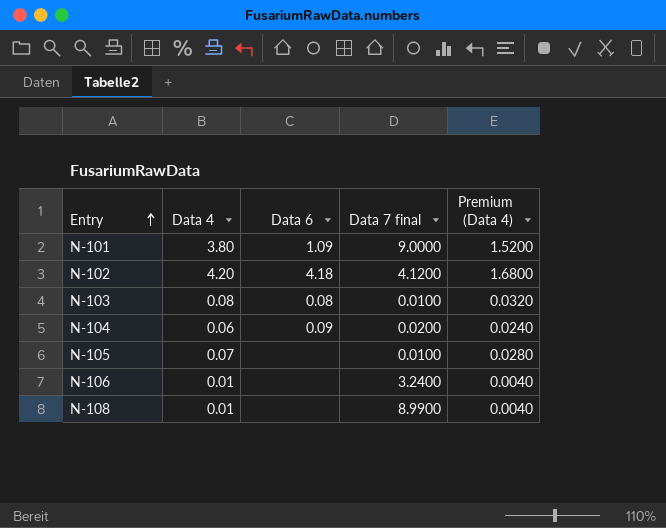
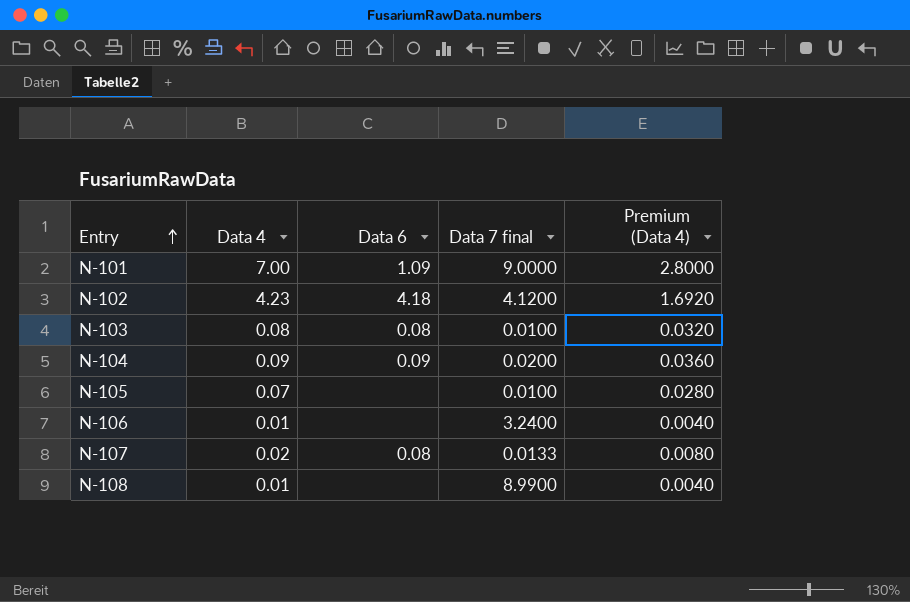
N-101 | Data 4: 3.80 -> 7.00
N-101 | Premium (Data 4): 1.5200 -> 2.8000
N-102 | Data 4: 4.20 -> 4.23
N-102 | Premium (Data 4): 1.6800 -> 1.6920
N-104 | Data 4: 0.06 -> 0.09
N-104 | Premium (Data 4): 0.0240 -> 0.0360
row N-107: none -> 0.02 | 0.08 | 0.0133 | 0.0080

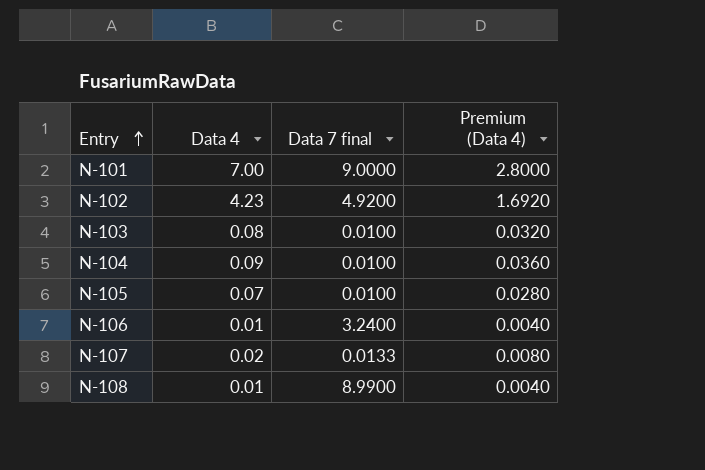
column Data 6 | position: 3 -> none
N-102 | Data 7 final: 4.1200 -> 4.9200
N-104 | Data 7 final: 0.0200 -> 0.0100

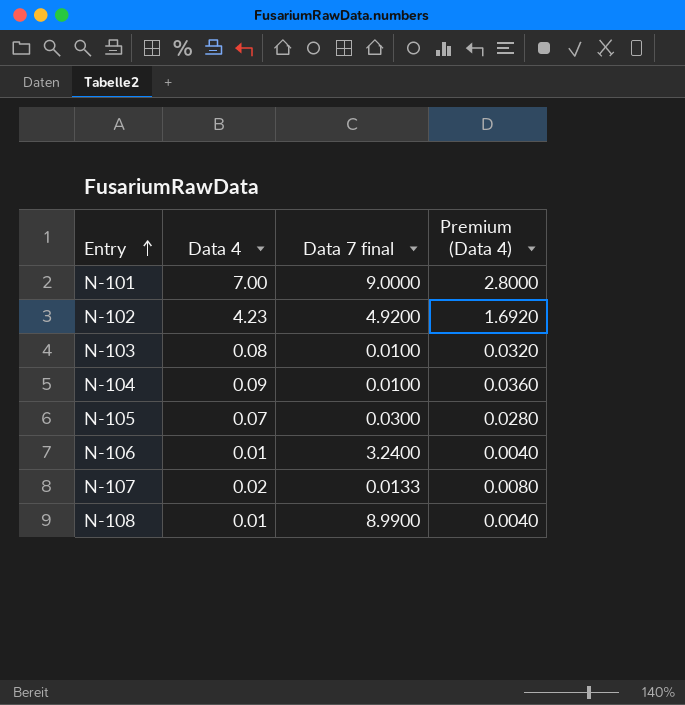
N-105 | Data 7 final: 0.0100 -> 0.0300

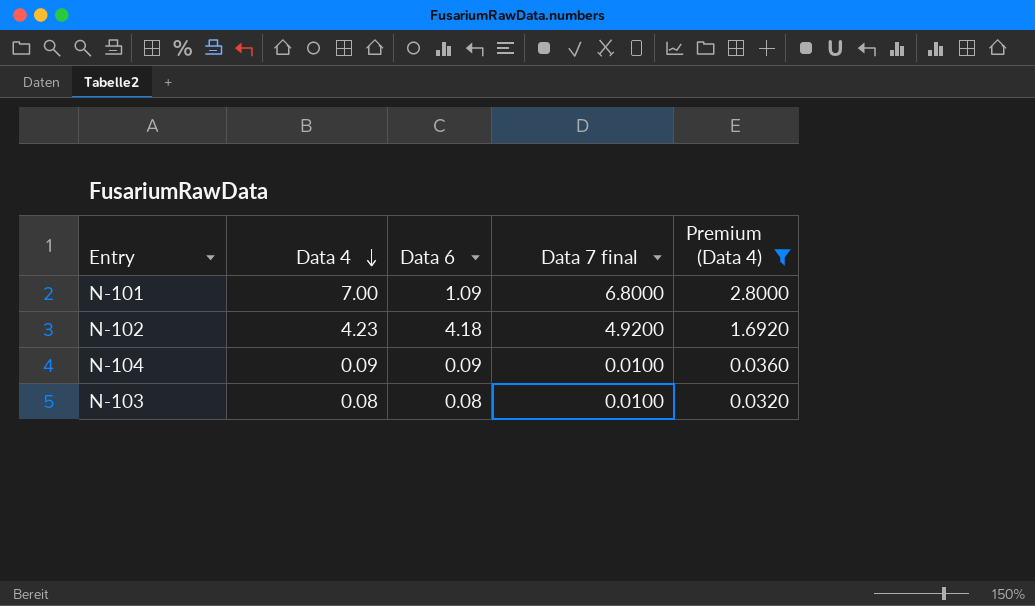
filter: none -> Premium (Data 4) >= 0.0320
row order: Entry ascending -> Data 4 descending
column Data 6 | position: none -> 3
N-101 | Data 7 final: 9.0000 -> 6.8000

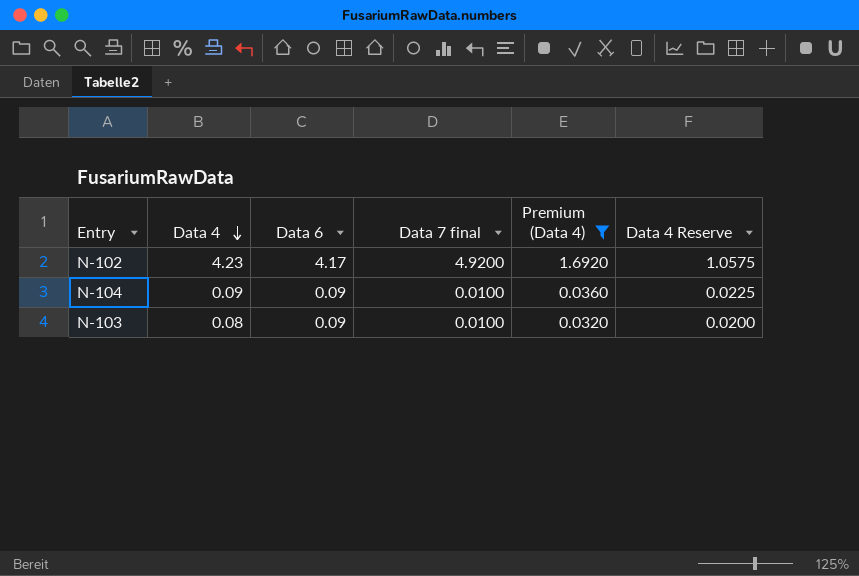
column Data 4 Reserve | formula: none -> [Data 4] * 0.25
row N-101: 7.00 | 1.09 | 6.8000 | 2.8000 -> none
N-102 | Data 6: 4.18 -> 4.17
N-103 | Data 6: 0.08 -> 0.09

